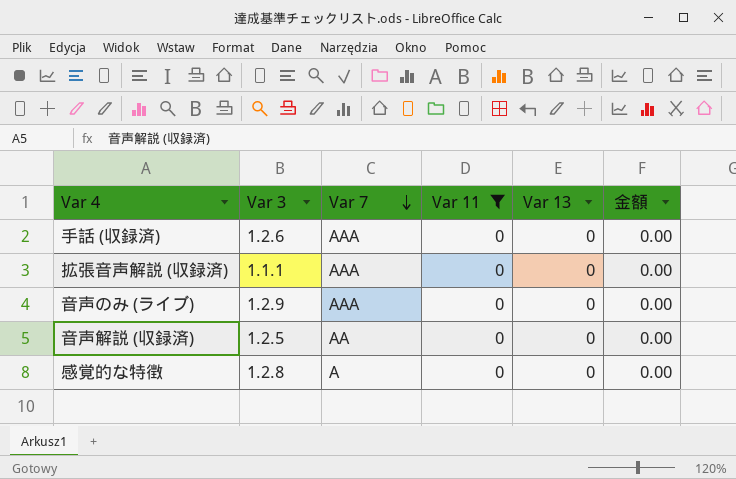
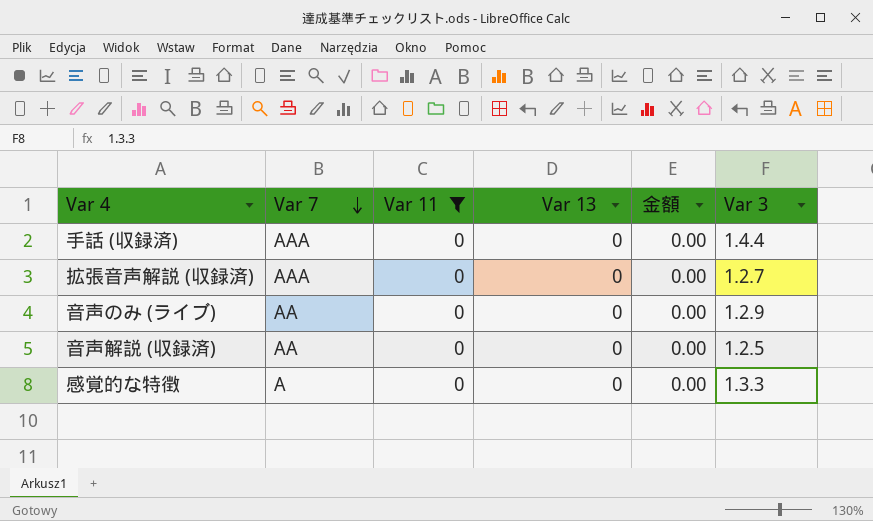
column Var 3 | position: 2 -> 6
手話 (収録済) | Var 3: 1.2.6 -> 1.4.4
拡張音声解説 (収録済) | Var 3: 1.1.1 -> 1.2.7
音声のみ (ライブ) | Var 7: AAA -> AA
感覚的な特徴 | Var 3: 1.2.8 -> 1.3.3

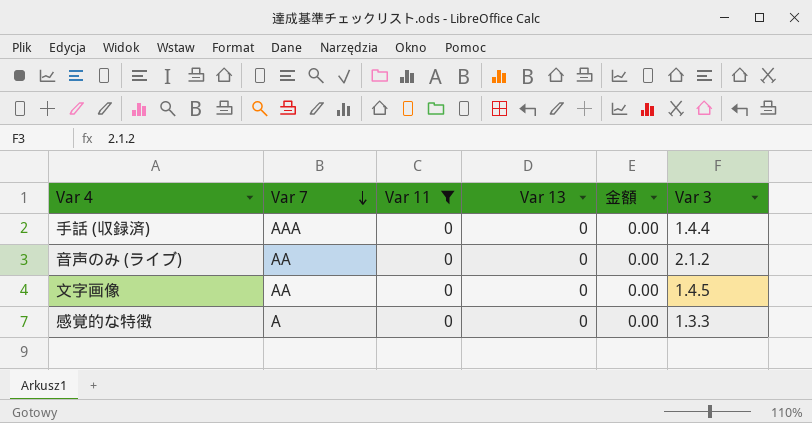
row 拡張音声解説 (収録済): AAA | 0 | 0 | 0.00 | 1.2.7 -> none
row 音声解説 (収録済): AA | 0 | 0 | 0.00 | 1.2.5 -> none
音声のみ (ライブ) | Var 3: 1.2.9 -> 2.1.2
row 文字画像: none -> AA | 0 | 0 | 0.00 | 1.4.5

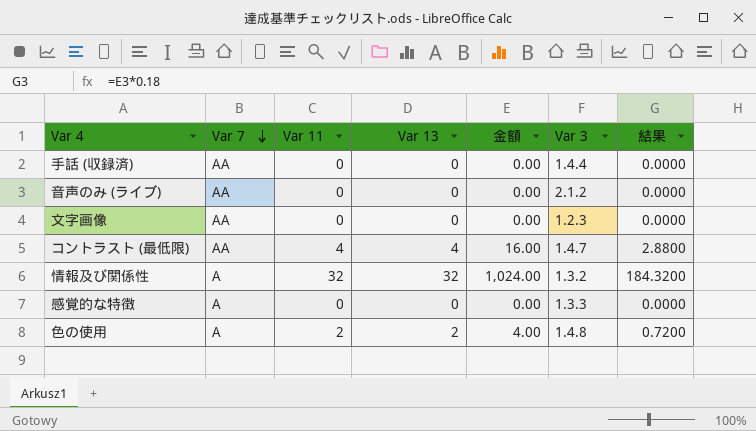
filter: Var 11 = 0 -> none
column 結果 | formula: none -> [金額] * 0.18
手話 (収録済) | Var 7: AAA -> AA
文字画像 | Var 3: 1.4.5 -> 1.2.3

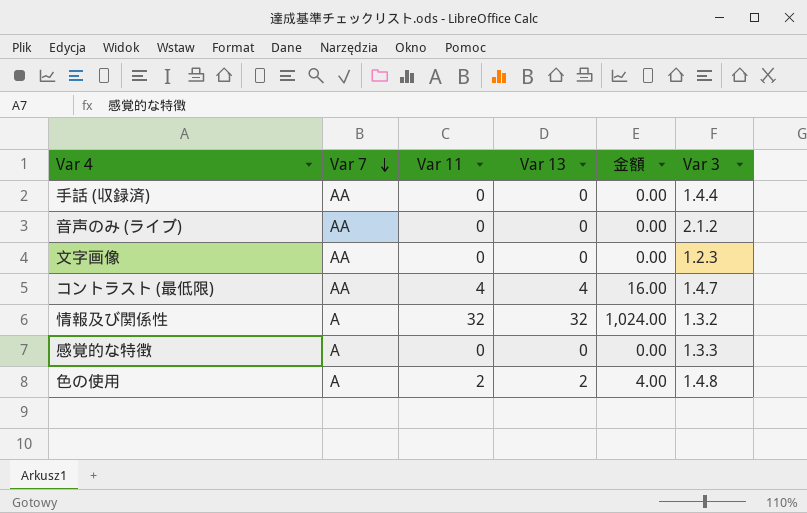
column 結果 | formula: [金額] * 0.18 -> none

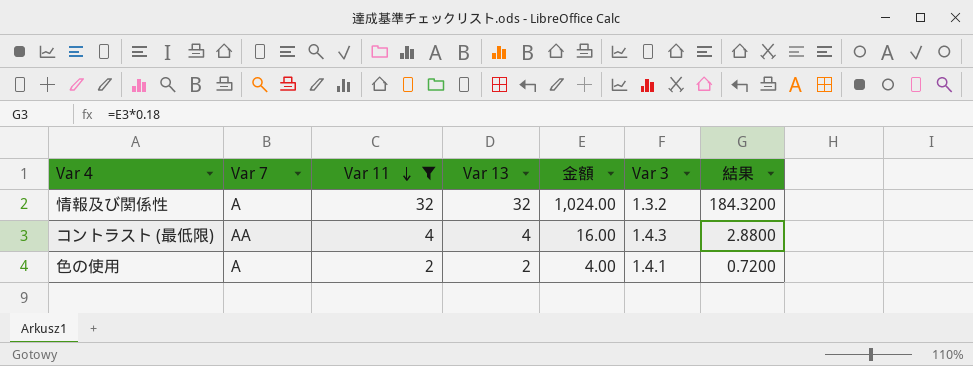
filter: none -> Var 11 != 0
row order: Var 7 descending -> Var 11 descending
column 結果 | formula: none -> [金額] * 0.18
コントラスト (最低限) | Var 3: 1.4.7 -> 1.4.3
色の使用 | Var 3: 1.4.8 -> 1.4.1

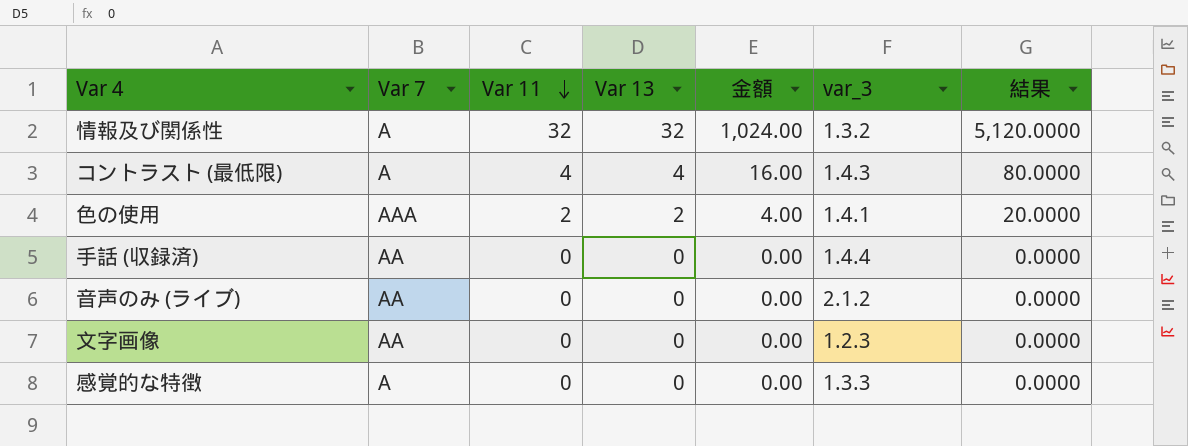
filter: Var 11 != 0 -> none
column name: Var 3 -> var_3
column 結果 | formula: [金額] * 0.18 -> [金額] * 5
コントラスト (最低限) | Var 7: AA -> A
色の使用 | Var 7: A -> AAA

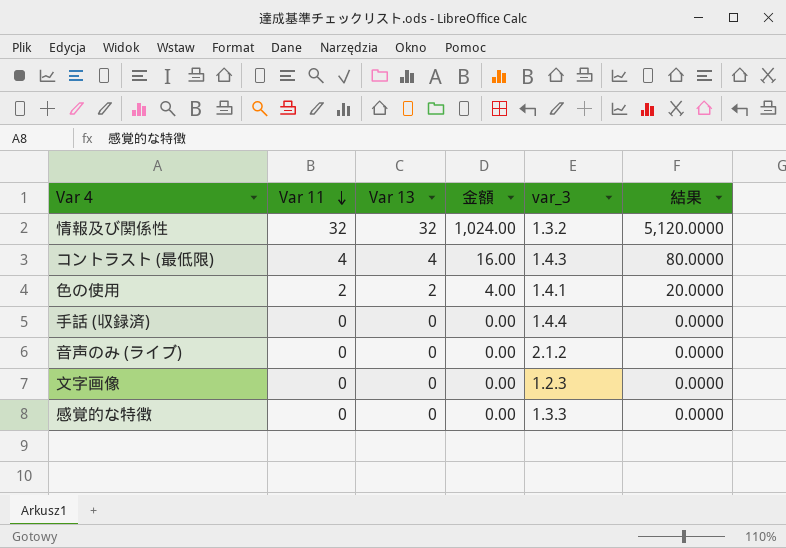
column Var 7 | position: 2 -> none

